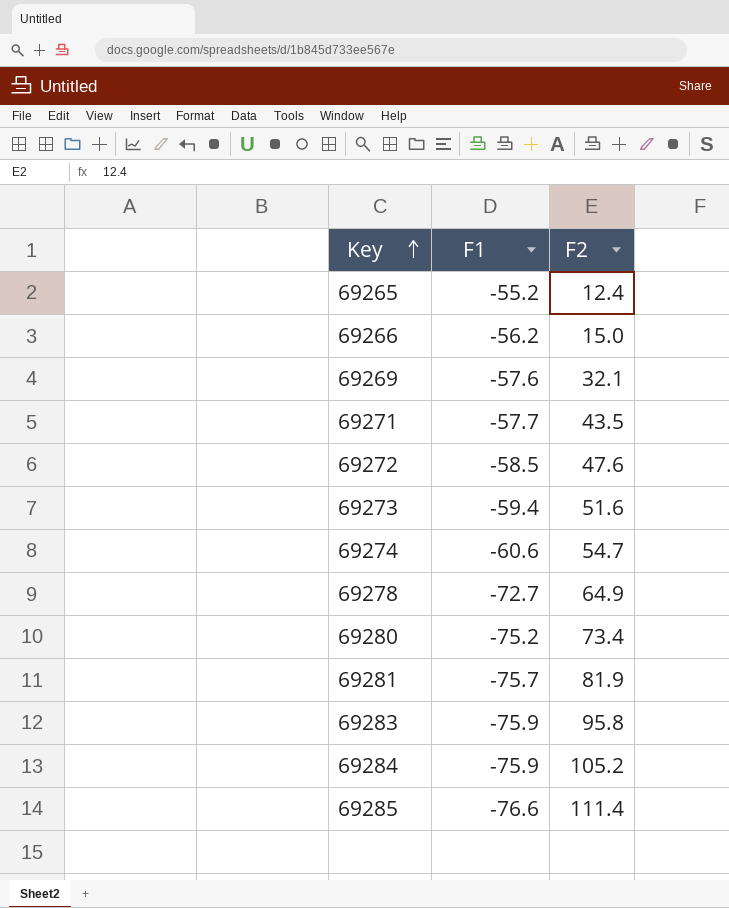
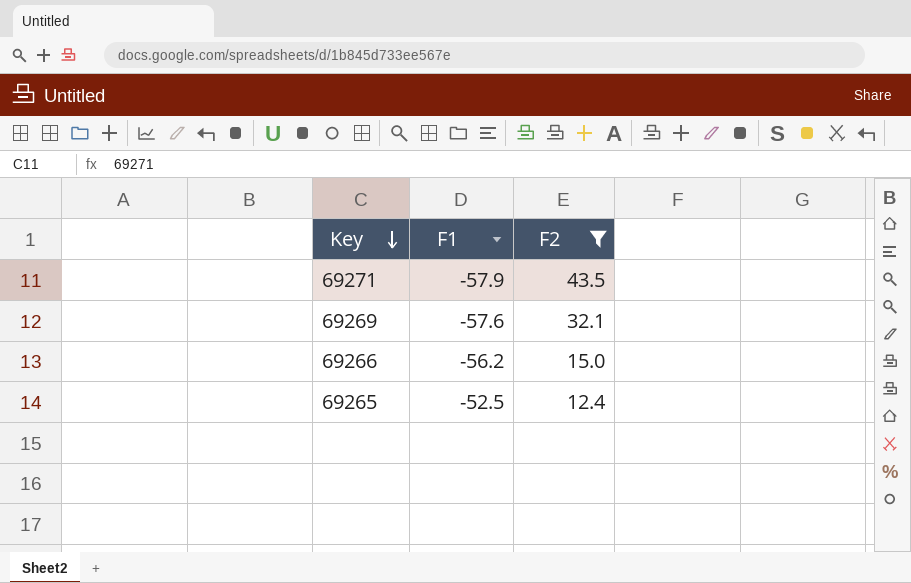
filter: none -> F2 <= 43.5
row order: Key ascending -> Key descending
69271 | F1: -57.7 -> -57.9
69265 | F1: -55.2 -> -52.5

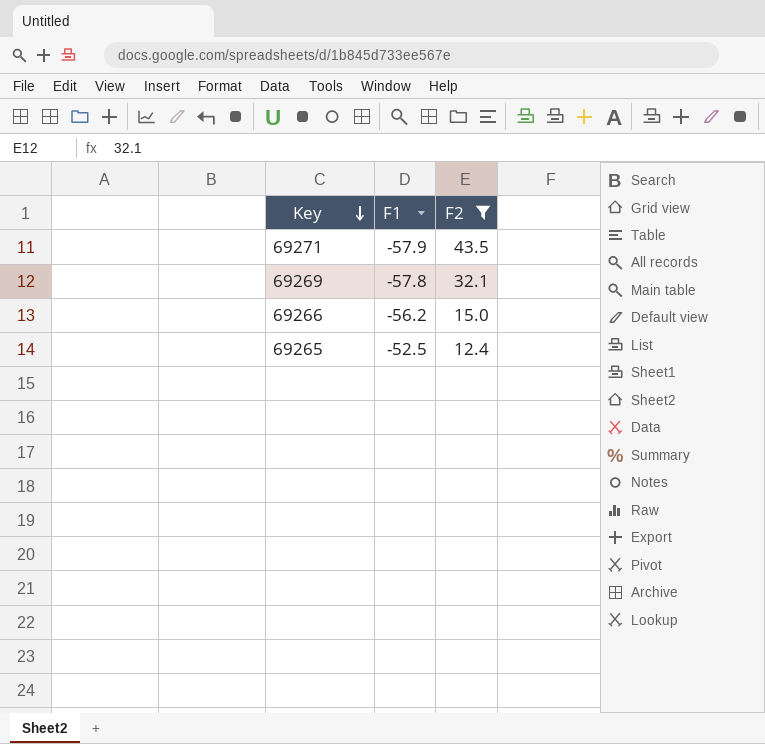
69269 | F1: -57.6 -> -57.8

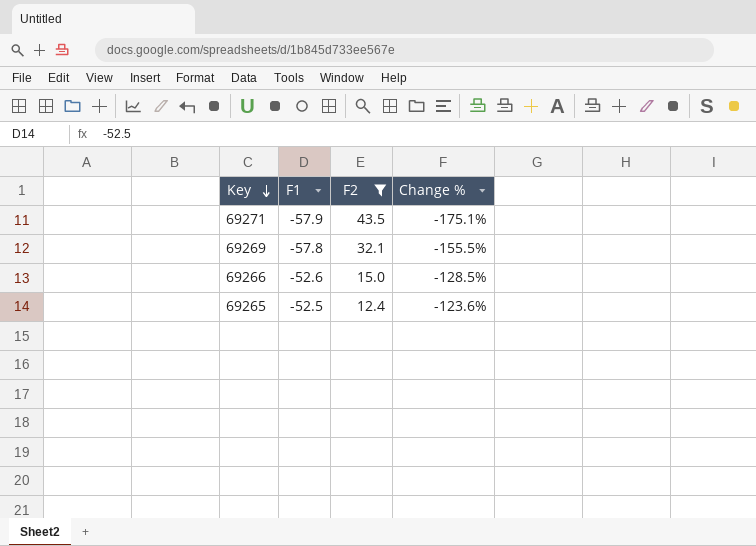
column Change % | formula: none -> ([F2] - [F1]) / [F1]
69266 | F1: -56.2 -> -52.6

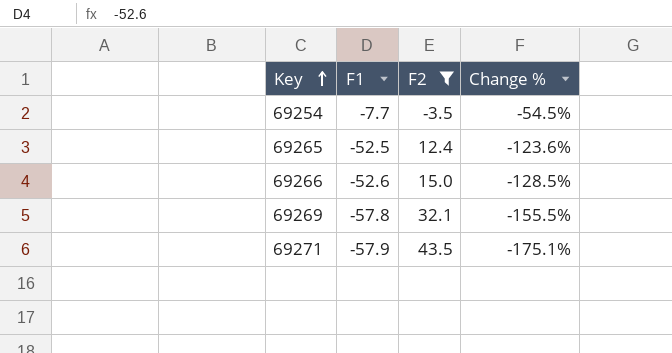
row order: Key descending -> Key ascending
row 69254: none -> -7.7 | -3.5 | -54.5%

